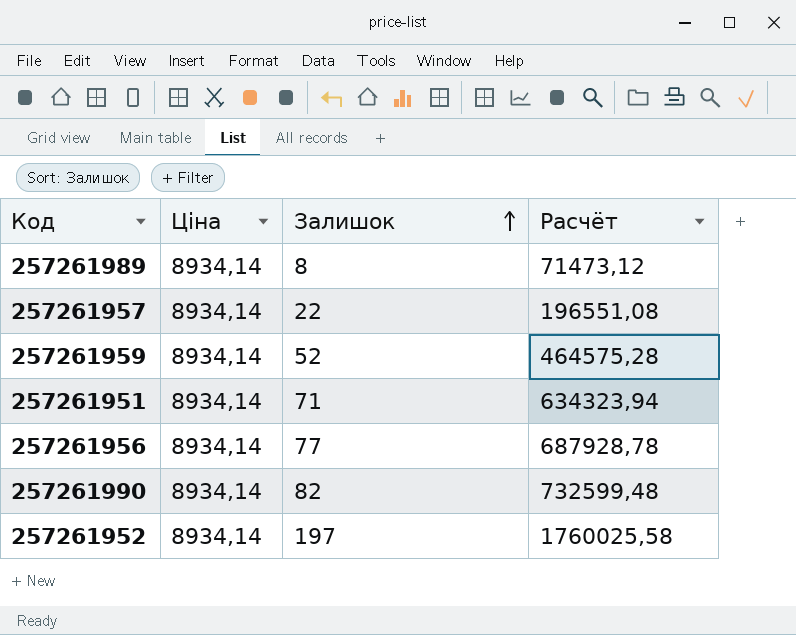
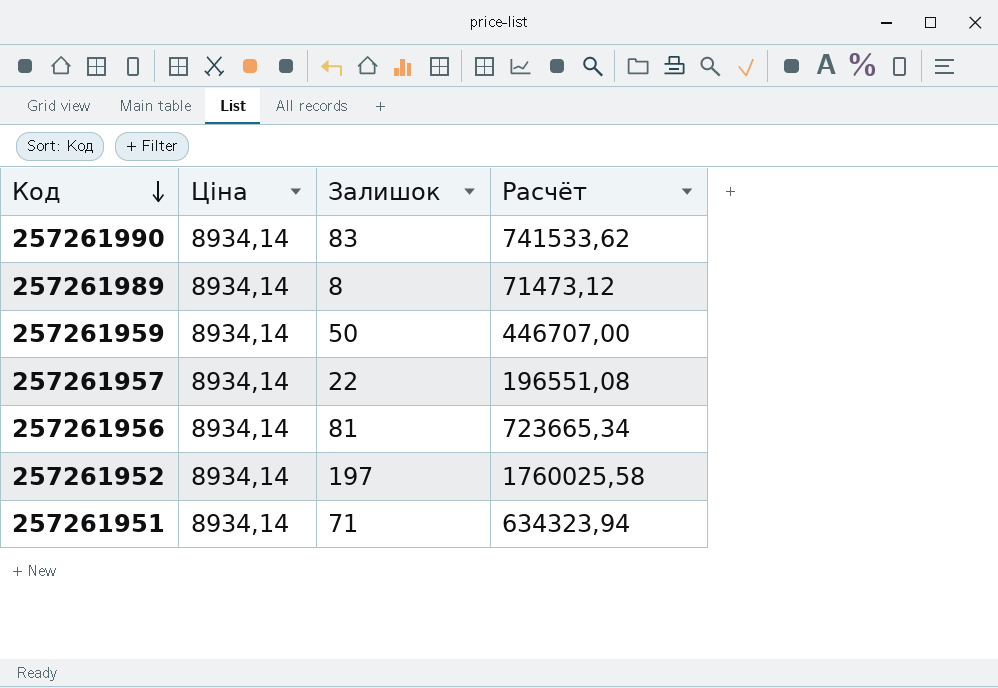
row order: Залишок ascending -> Код descending
257261990 | Залишок: 82 -> 83
257261990 | Расчёт: 732599,48 -> 741533,62
257261959 | Залишок: 52 -> 50
257261959 | Расчёт: 464575,28 -> 446707,00
257261956 | Залишок: 77 -> 81
257261956 | Расчёт: 687928,78 -> 723665,34

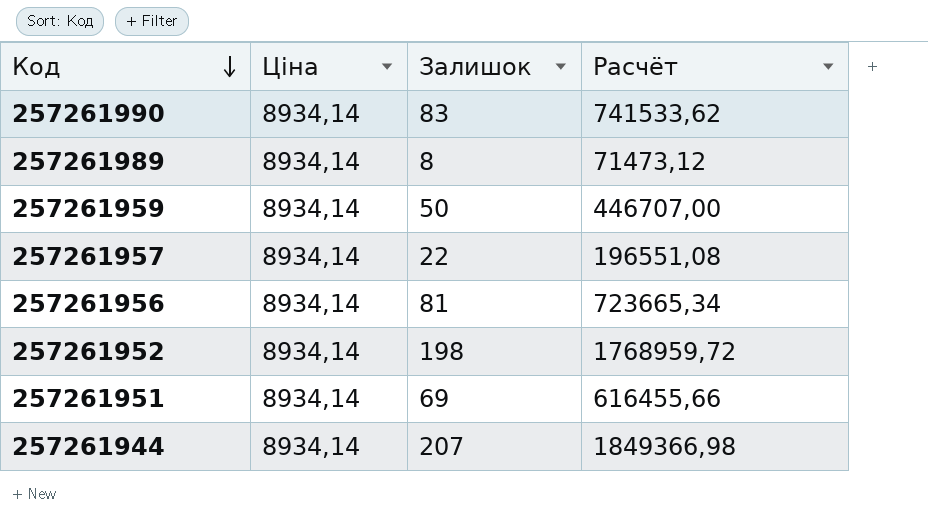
257261952 | Залишок: 197 -> 198
257261952 | Расчёт: 1760025,58 -> 1768959,72
257261951 | Залишок: 71 -> 69
257261951 | Расчёт: 634323,94 -> 616455,66
row 257261944: none -> 8934,14 | 207 | 1849366,98

